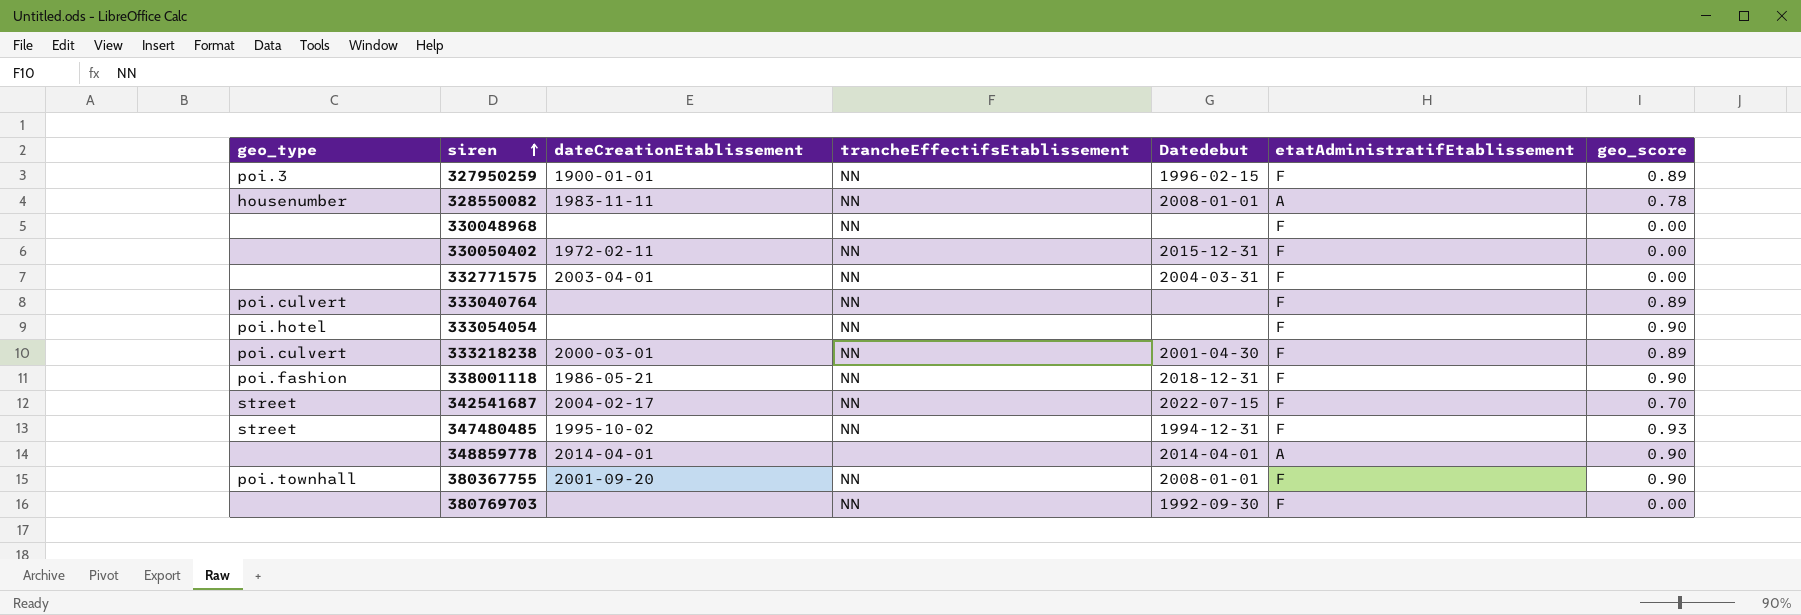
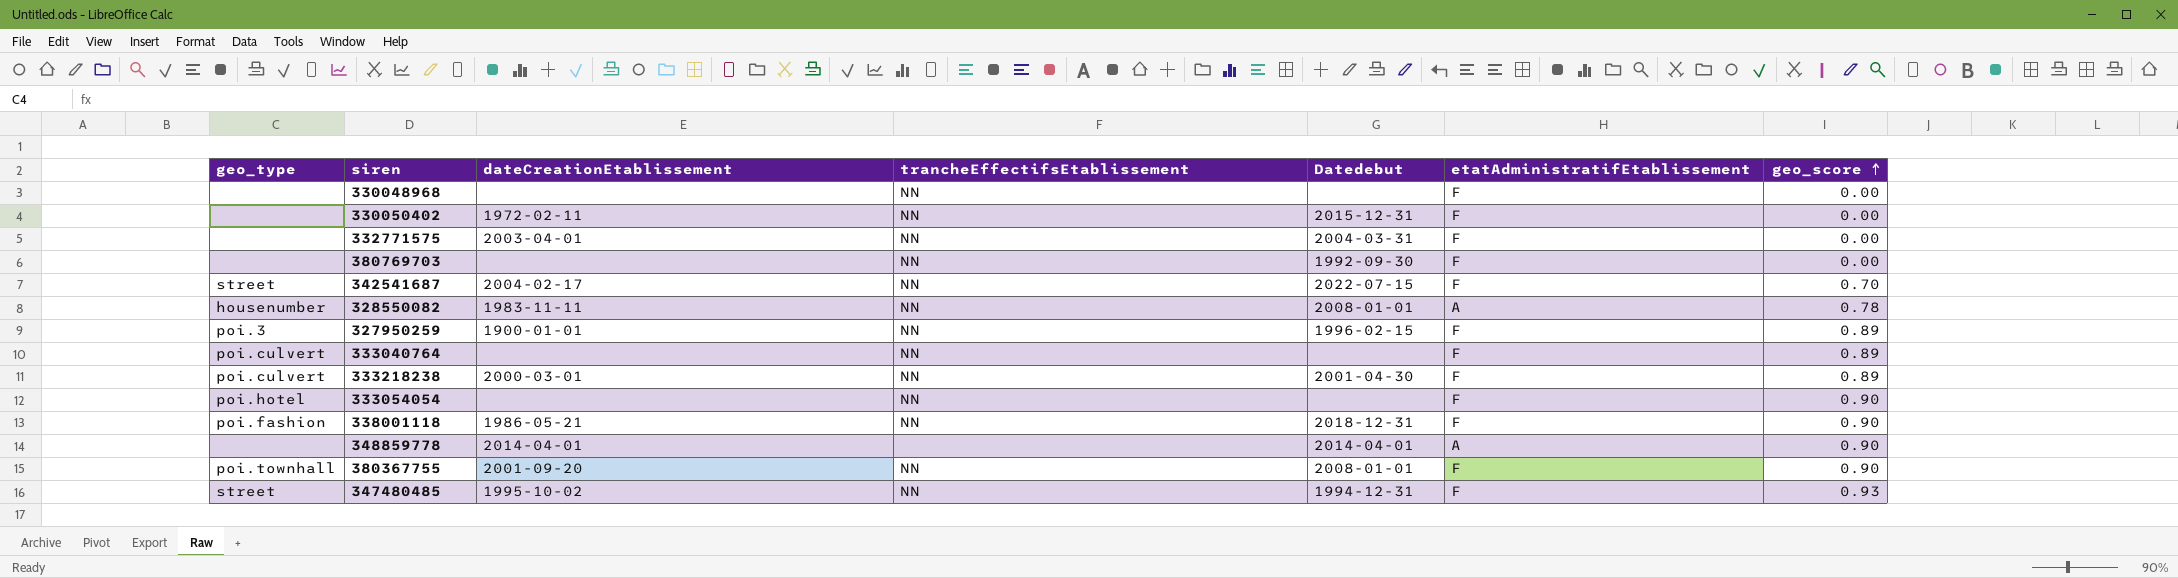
row order: siren ascending -> geo_score ascending

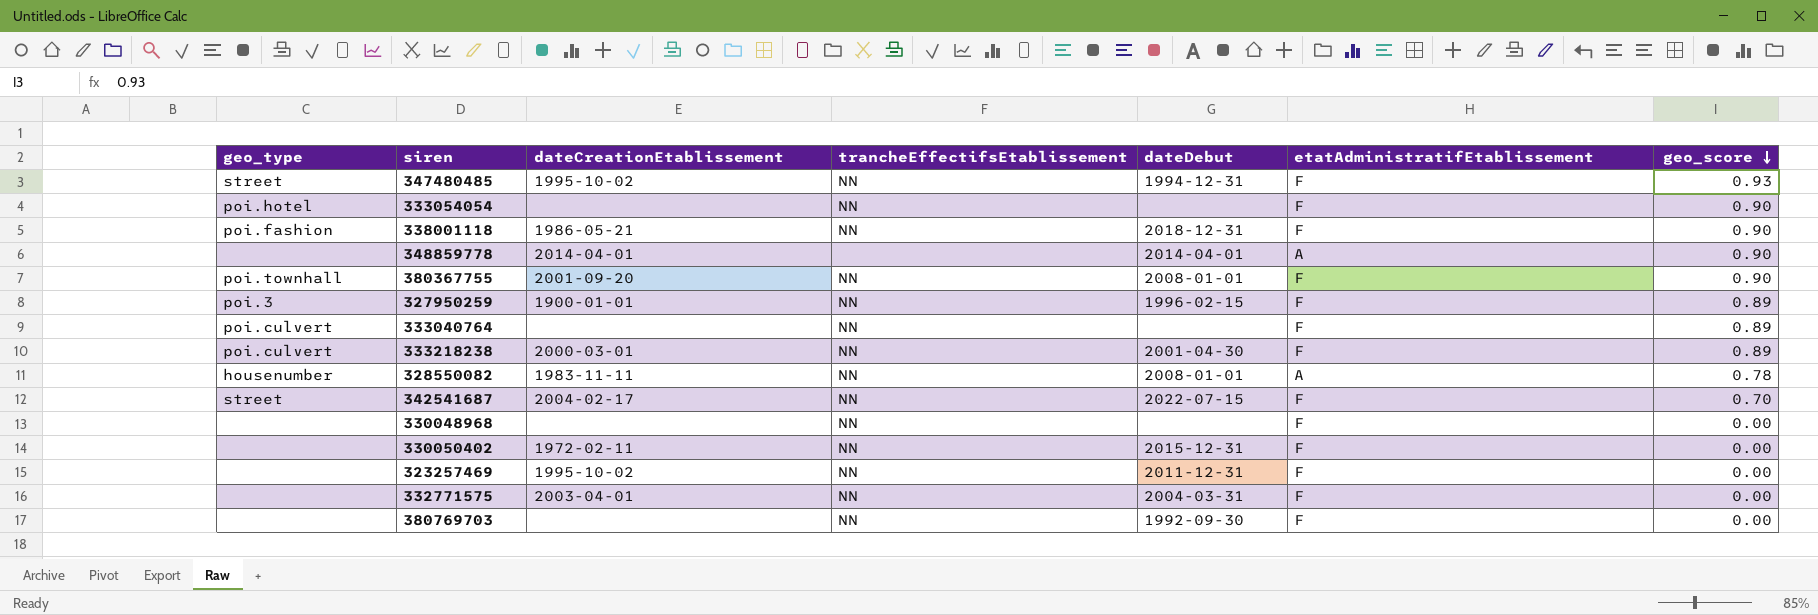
row order: geo_score ascending -> geo_score descending
column name: Datedebut -> dateDebut
row 323257469: none -> none | 1995-10-02 | NN | 2011-12-31 | F | 0.00

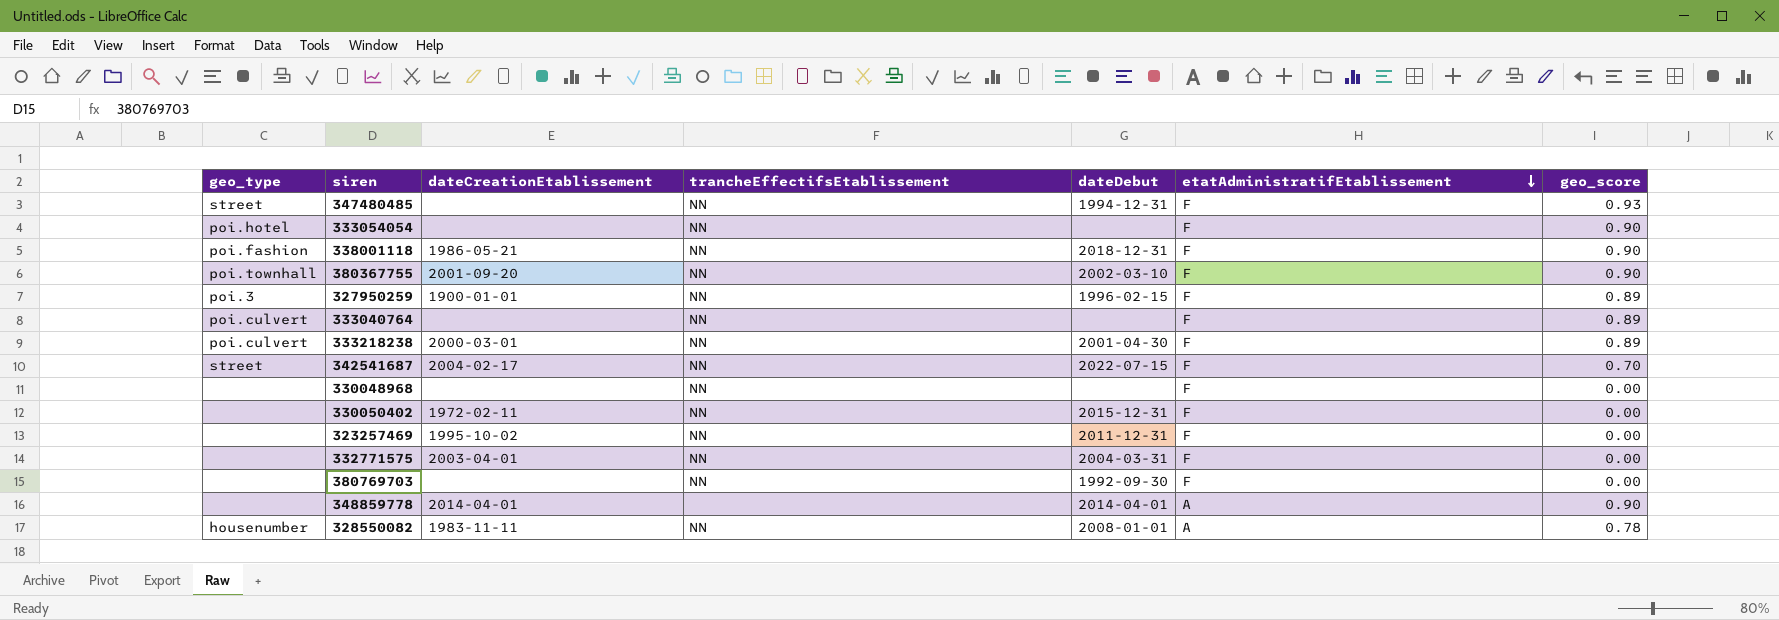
row order: geo_score descending -> etatAdministratifEtablissement descending
347480485 | dateCreationEtablissement: 1995-10-02 -> none
380367755 | dateDebut: 2008-01-01 -> 2002-03-10

